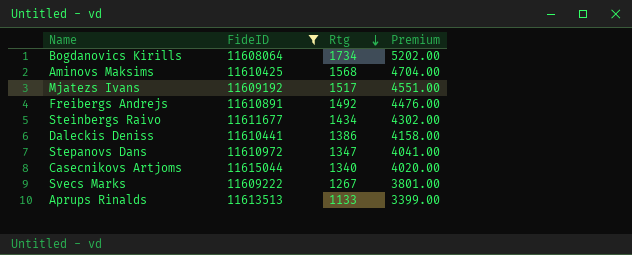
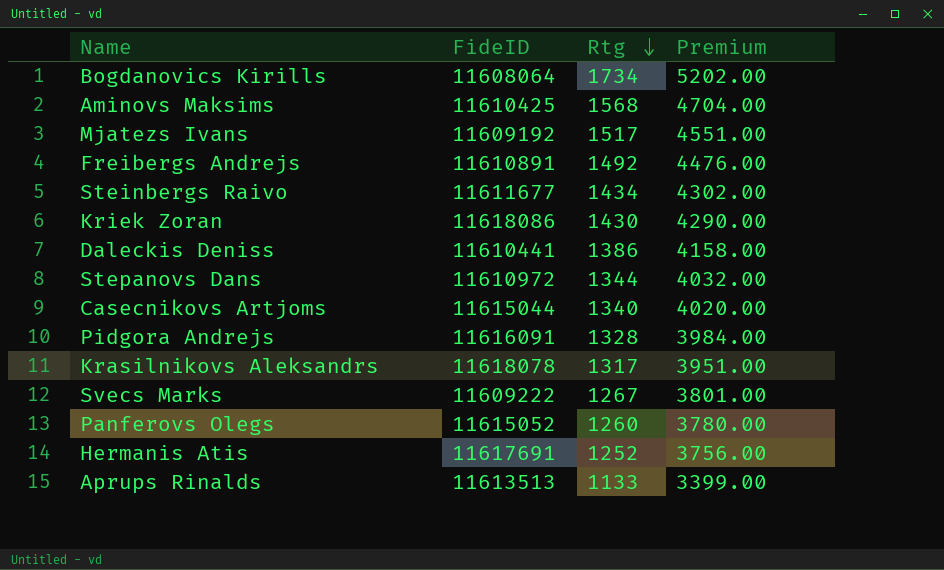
filter: FideID <= 11615044 -> none
Stepanovs Dans | Rtg: 1347 -> 1344
Stepanovs Dans | Premium: 4041.00 -> 4032.00

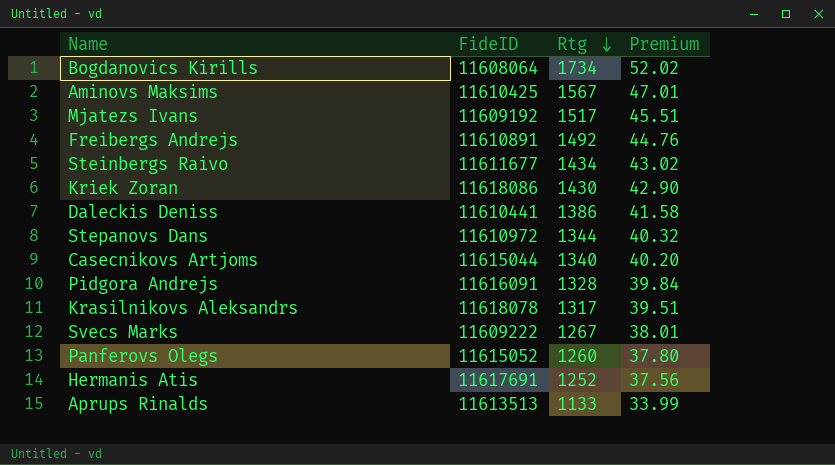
column Premium | formula: [Rtg] * 3 -> [Rtg] * 0.03
Aminovs Maksims | Rtg: 1568 -> 1567

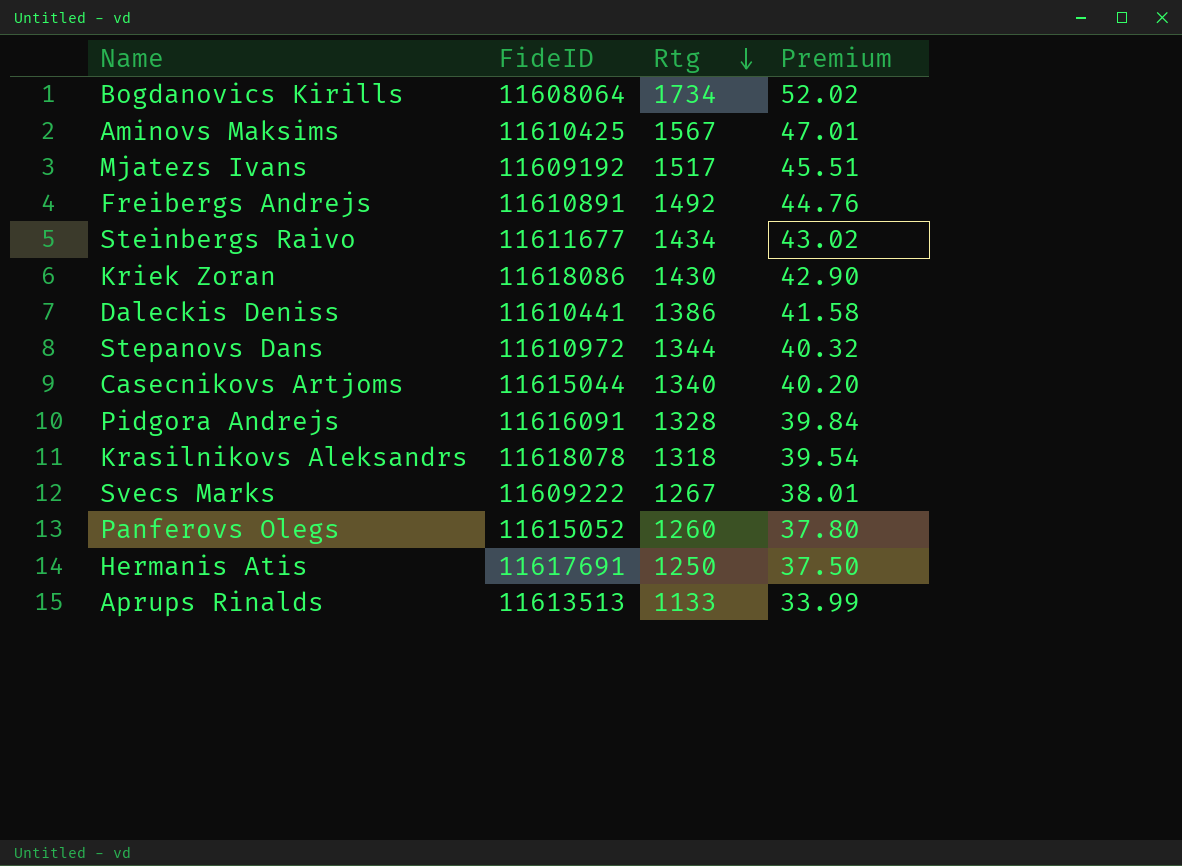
Krasilnikovs Aleksandrs | Rtg: 1317 -> 1318
Krasilnikovs Aleksandrs | Premium: 39.51 -> 39.54
Hermanis Atis | Rtg: 1252 -> 1250
Hermanis Atis | Premium: 37.56 -> 37.50

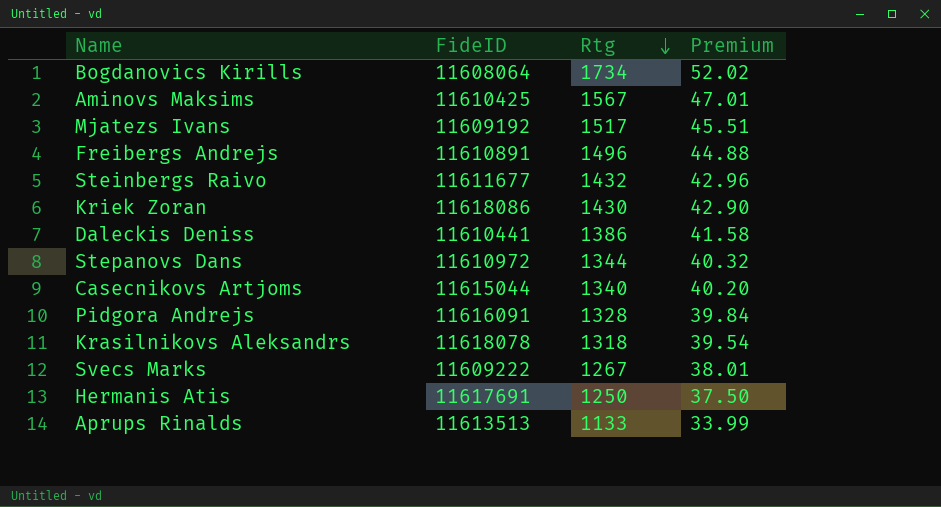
row Panferovs Olegs: 11615052 | 1260 | 37.80 -> none
Freibergs Andrejs | Rtg: 1492 -> 1496
Freibergs Andrejs | Premium: 44.76 -> 44.88
Steinbergs Raivo | Rtg: 1434 -> 1432
Steinbergs Raivo | Premium: 43.02 -> 42.96

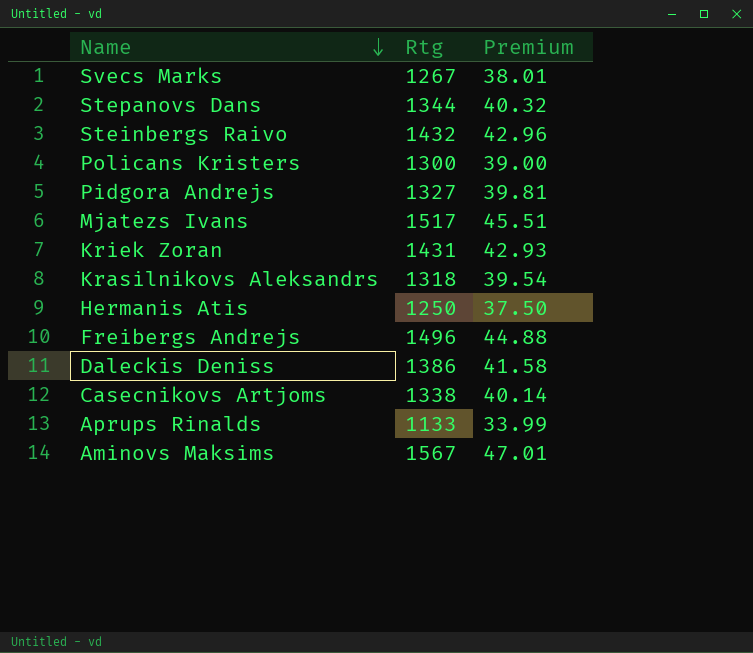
row order: Rtg descending -> Name descending
column FideID | position: 2 -> none
row Bogdanovics Kirills: 11608064 | 1734 | 52.02 -> none
row Policans Kristers: none -> 1300 | 39.00
Pidgora Andrejs | Rtg: 1328 -> 1327
Pidgora Andrejs | Premium: 39.84 -> 39.81
Kriek Zoran | Rtg: 1430 -> 1431
Kriek Zoran | Premium: 42.90 -> 42.93
Casecnikovs Artjoms | Rtg: 1340 -> 1338
Casecnikovs Artjoms | Premium: 40.20 -> 40.14

